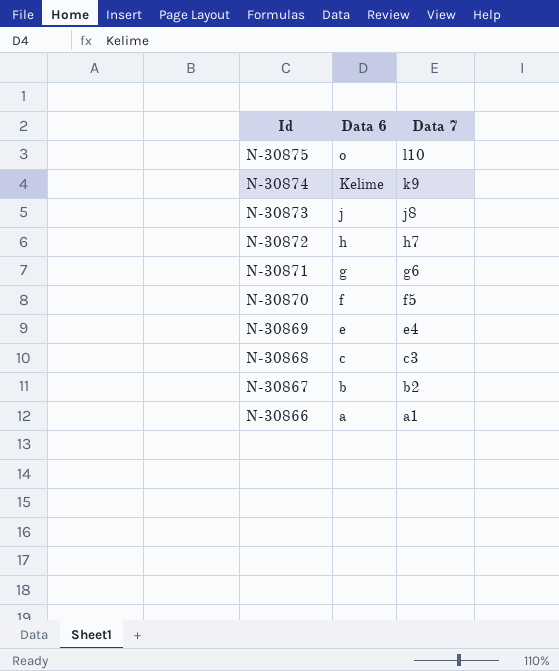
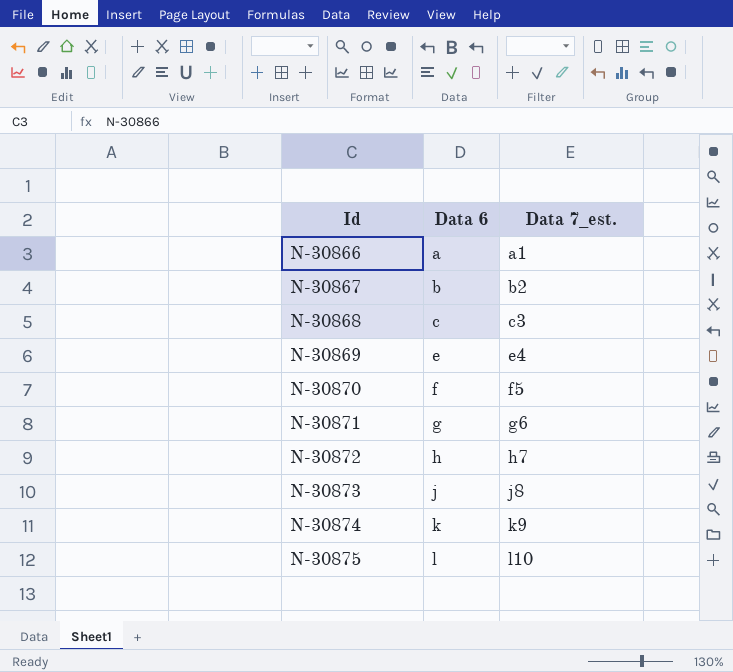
row order: Id descending -> Id ascending
column name: Data 7 -> Data 7_est.
N-30874 | Data 6: Kelime -> k
N-30875 | Data 6: o -> l

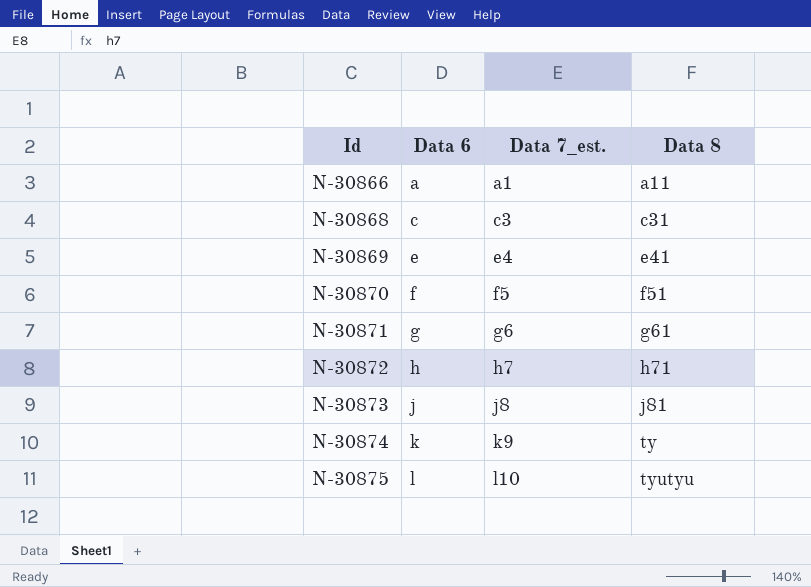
column Data 8 | position: none -> 4
row N-30867: b | b2 -> none

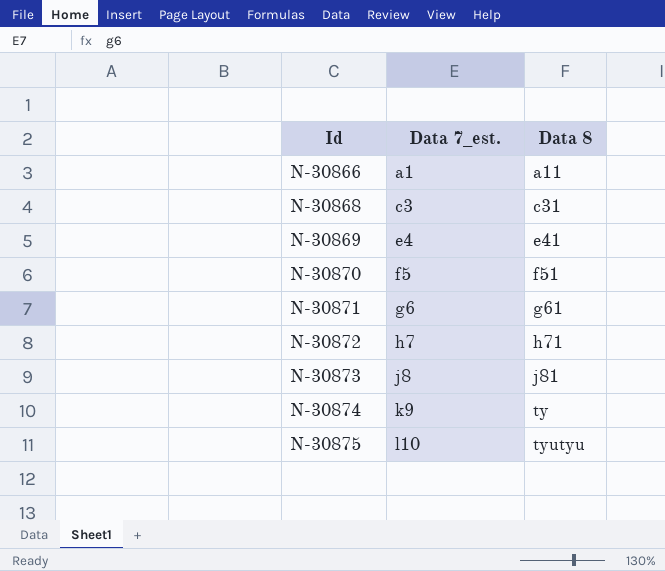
column Data 6 | position: 2 -> none

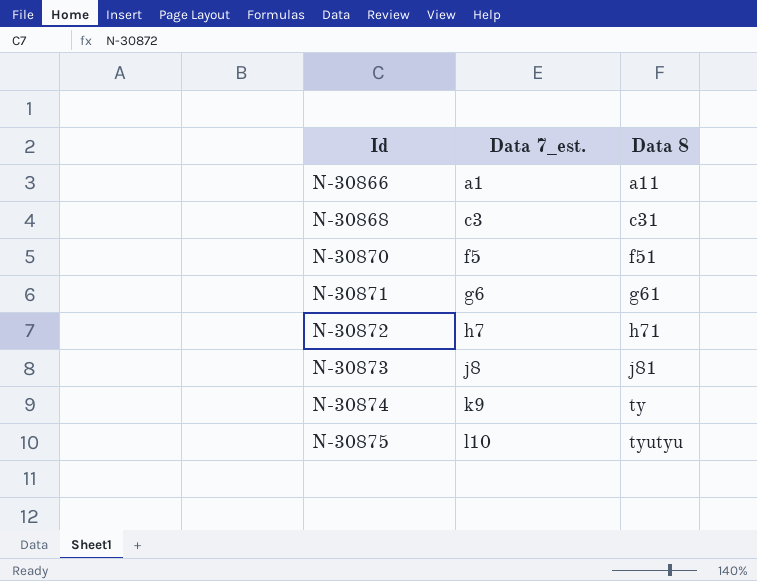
row N-30869: e4 | e41 -> none

